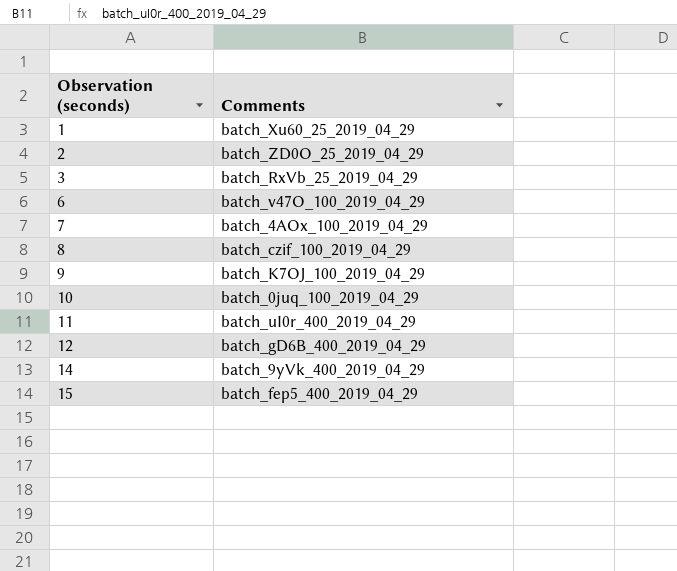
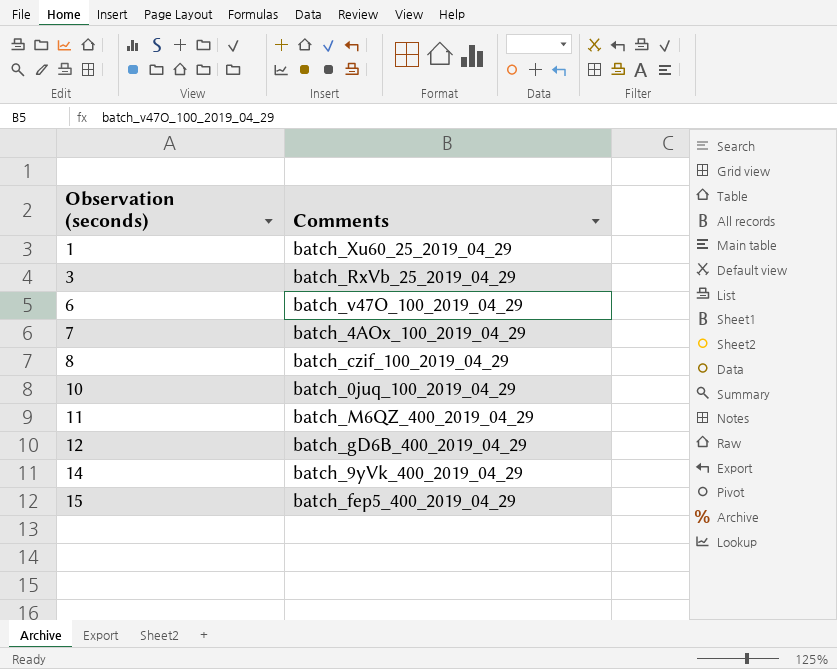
row 2: batch_ZD0O_25_2019_04_29 -> none
row 9: batch_K7OJ_100_2019_04_29 -> none
11 | Comments: batch_uI0r_400_2019_04_29 -> batch_M6QZ_400_2019_04_29

